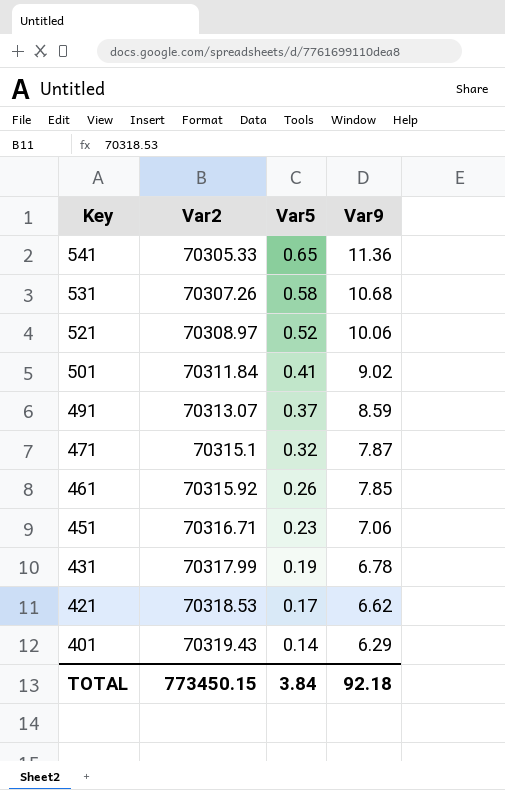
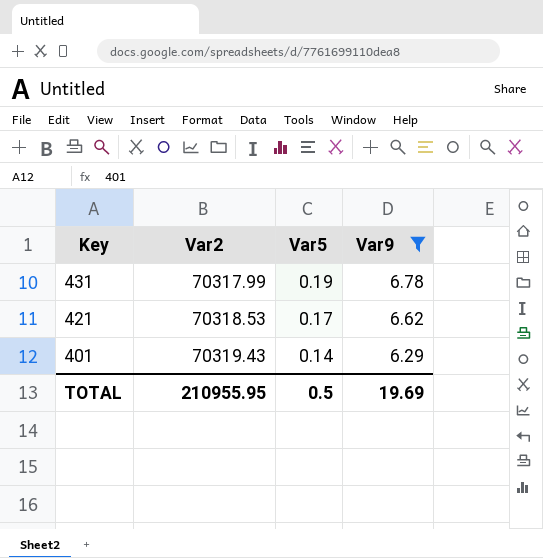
filter: none -> Var9 <= 6.78
TOTAL | Var2: 773450.15 -> 210955.95
TOTAL | Var5: 3.84 -> 0.5
TOTAL | Var9: 92.18 -> 19.69

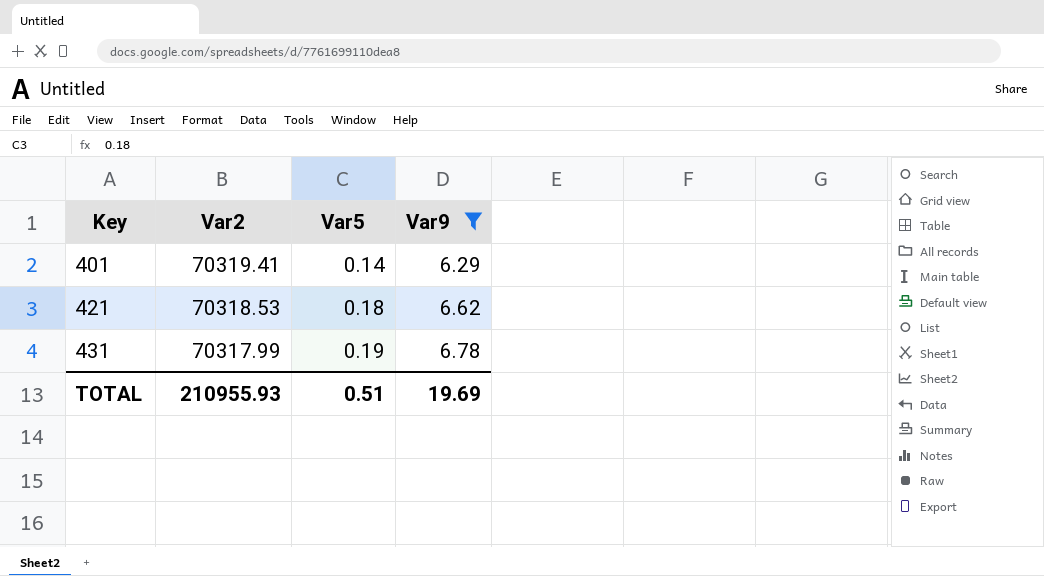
row order: Key descending -> Key ascending
401 | Var2: 70319.43 -> 70319.41
421 | Var5: 0.17 -> 0.18
TOTAL | Var2: 210955.95 -> 210955.93
TOTAL | Var5: 0.5 -> 0.51

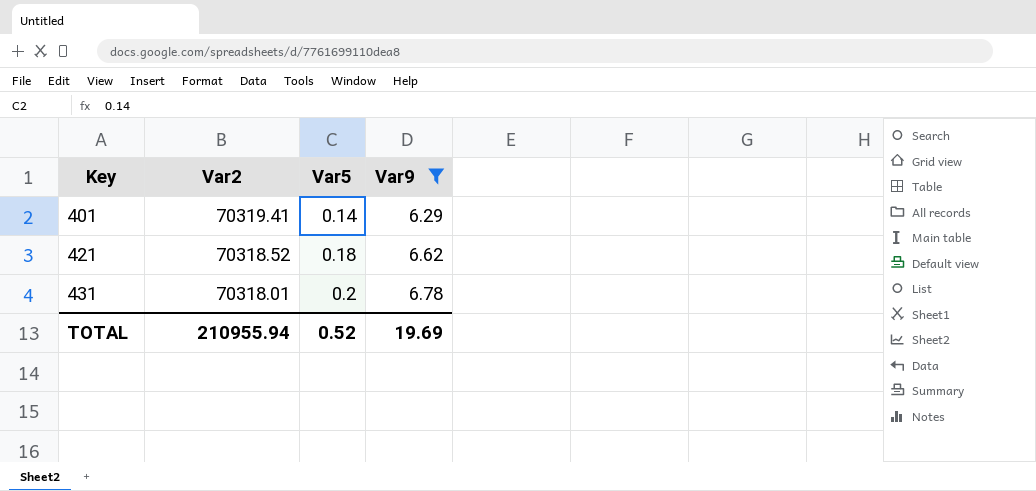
421 | Var2: 70318.53 -> 70318.52
431 | Var2: 70317.99 -> 70318.01
431 | Var5: 0.19 -> 0.2
TOTAL | Var2: 210955.93 -> 210955.94
TOTAL | Var5: 0.51 -> 0.52

